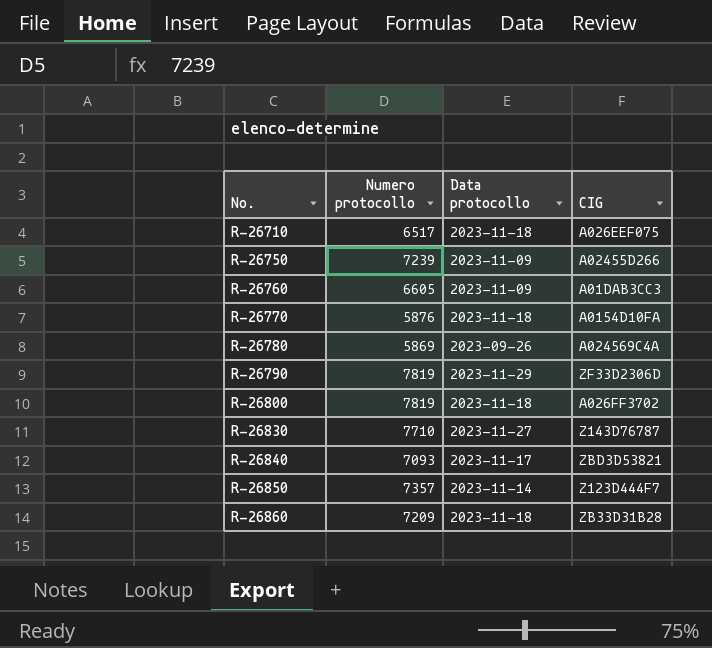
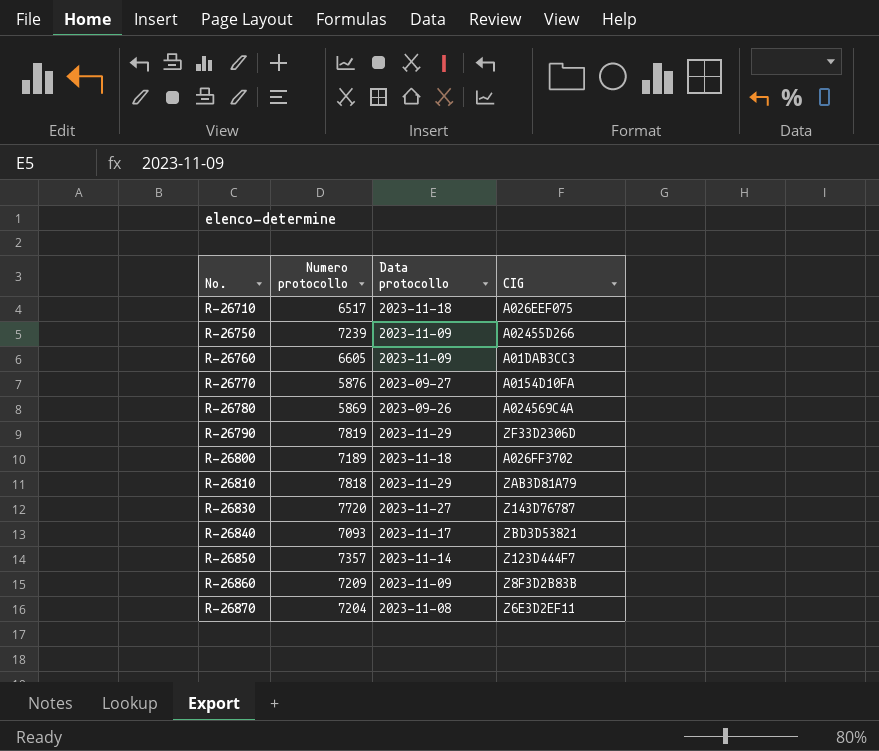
R-26770 | Data protocollo: 2023-11-18 -> 2023-09-27
R-26800 | Numero protocollo: 7819 -> 7189
row R-26810: none -> 7818 | 2023-11-29 | ZAB3D81A79
R-26830 | Numero protocollo: 7710 -> 7720
R-26860 | Data protocollo: 2023-11-18 -> 2023-11-09
R-26860 | CIG: ZB33D31B28 -> Z8F3D2B83B
row R-26870: none -> 7204 | 2023-11-08 | Z6E3D2EF11

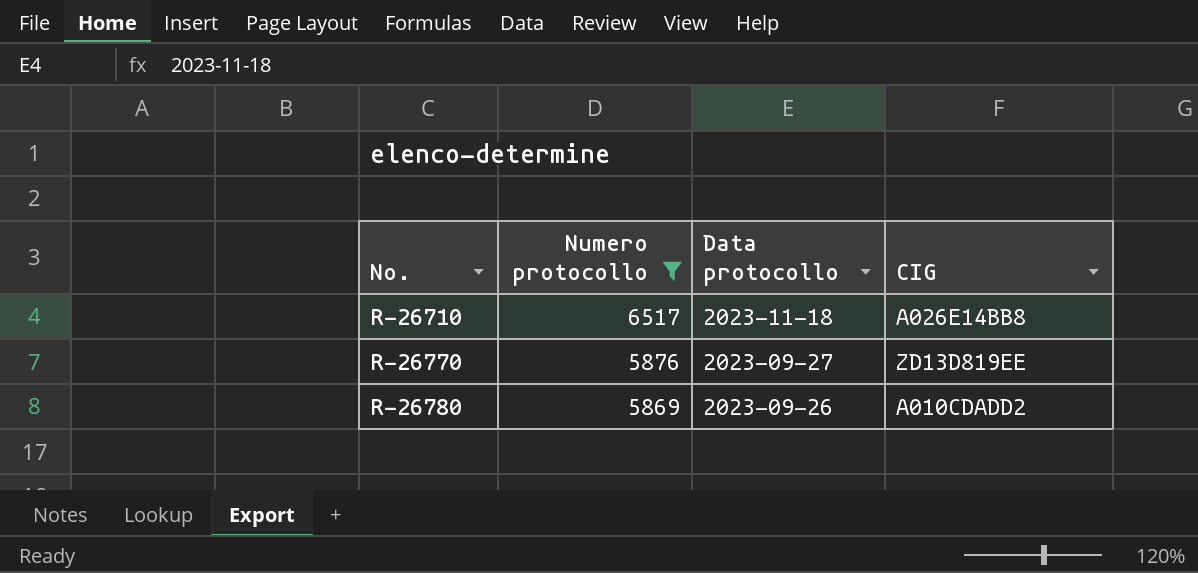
filter: none -> Numero protocollo <= 6517
R-26710 | CIG: A026EEF075 -> A026E14BB8
R-26770 | CIG: A0154D10FA -> ZD13D819EE
R-26780 | CIG: A024569C4A -> A010CDADD2

